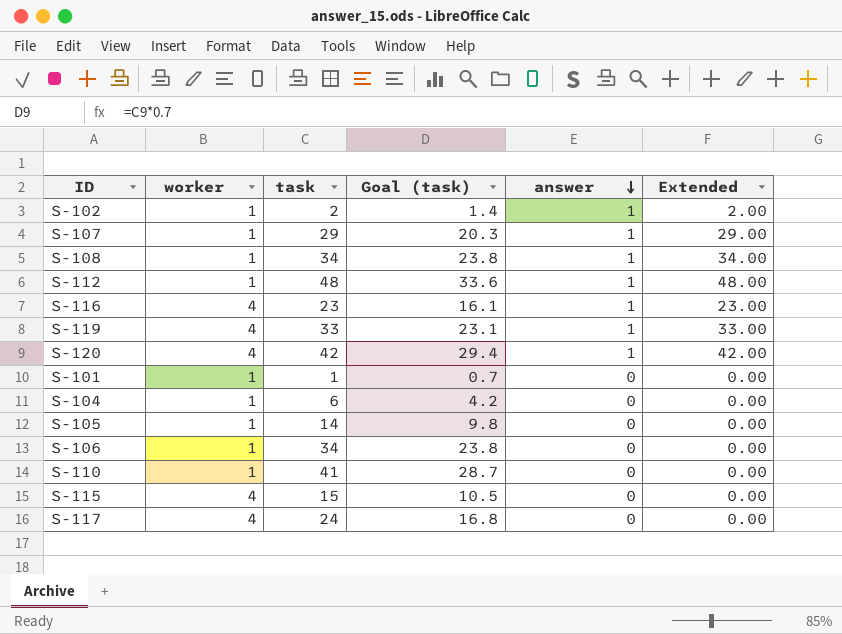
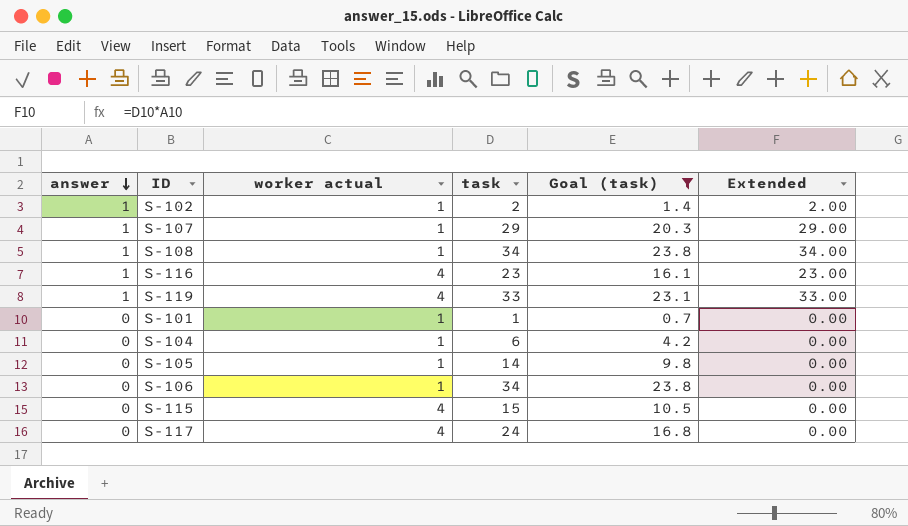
filter: none -> Goal (task) <= 23.8
column answer | position: 5 -> 1
column name: worker -> worker actual

